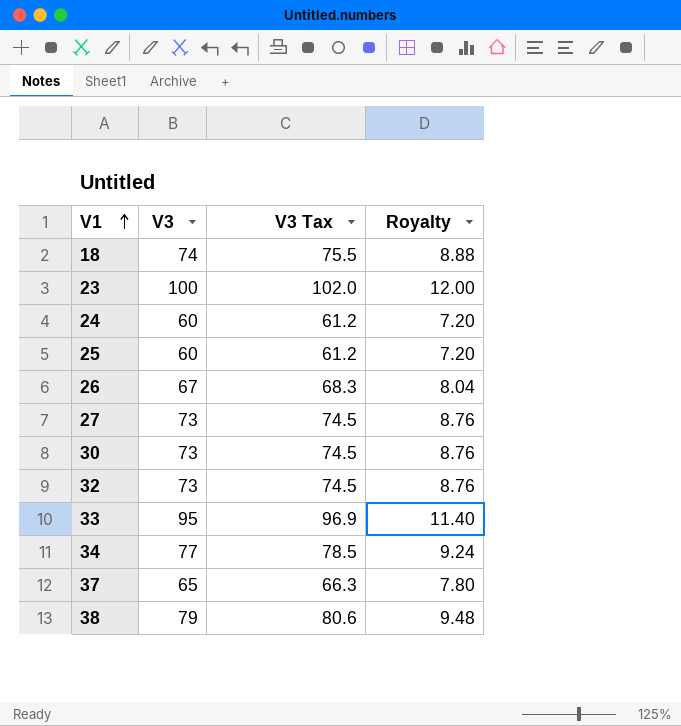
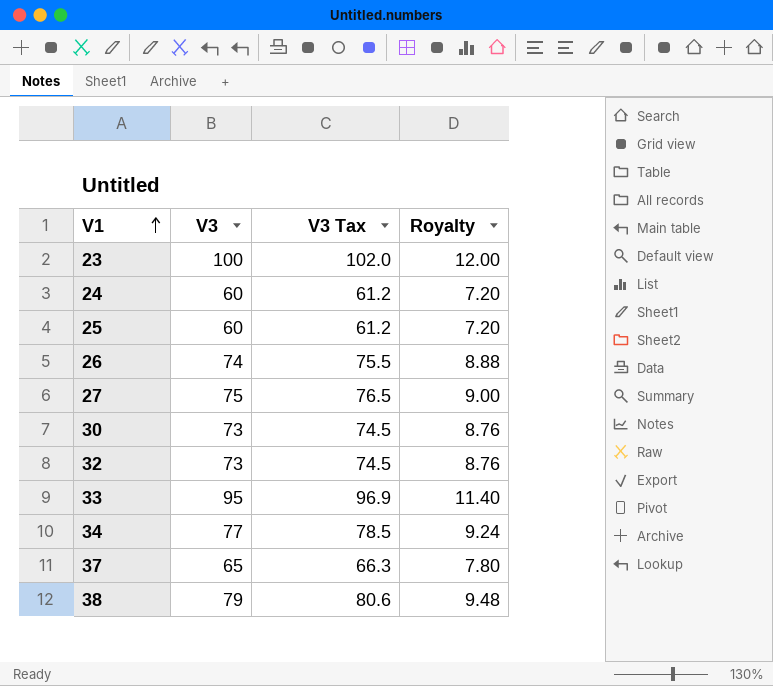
row 18: 74 | 75.5 | 8.88 -> none
26 | V3: 67 -> 74
26 | V3 Tax: 68.3 -> 75.5
26 | Royalty: 8.04 -> 8.88
27 | V3: 73 -> 75
27 | V3 Tax: 74.5 -> 76.5
27 | Royalty: 8.76 -> 9.00

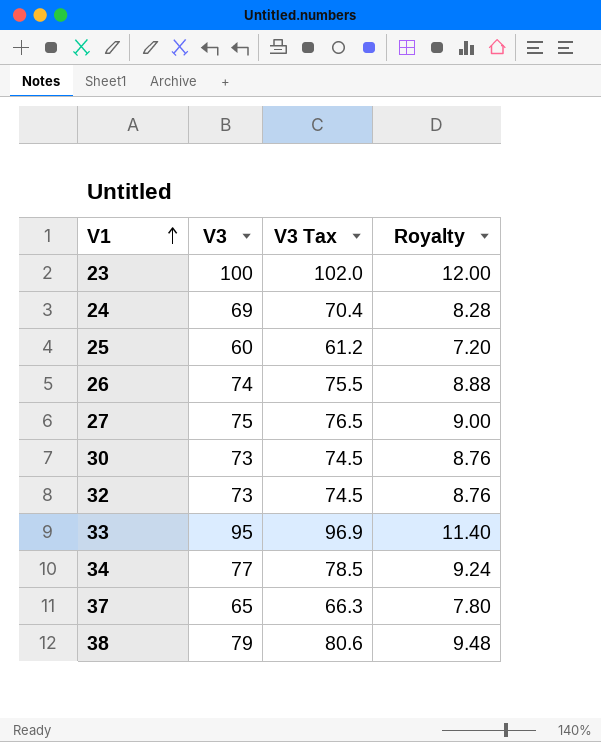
24 | V3: 60 -> 69
24 | V3 Tax: 61.2 -> 70.4
24 | Royalty: 7.20 -> 8.28

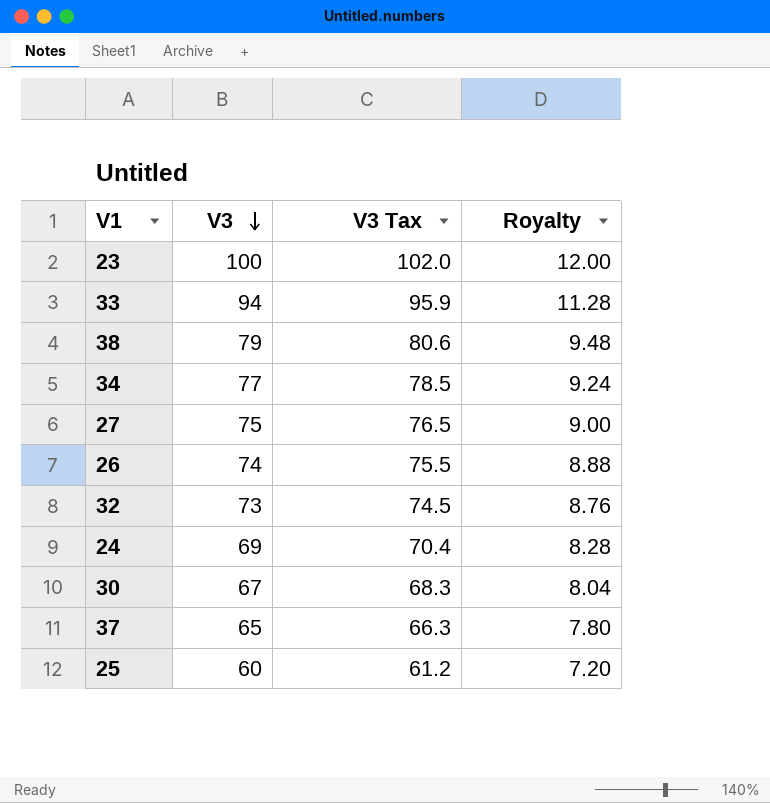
row order: V1 ascending -> V3 descending
33 | V3: 95 -> 94
33 | V3 Tax: 96.9 -> 95.9
33 | Royalty: 11.40 -> 11.28
30 | V3: 73 -> 67
30 | V3 Tax: 74.5 -> 68.3
30 | Royalty: 8.76 -> 8.04

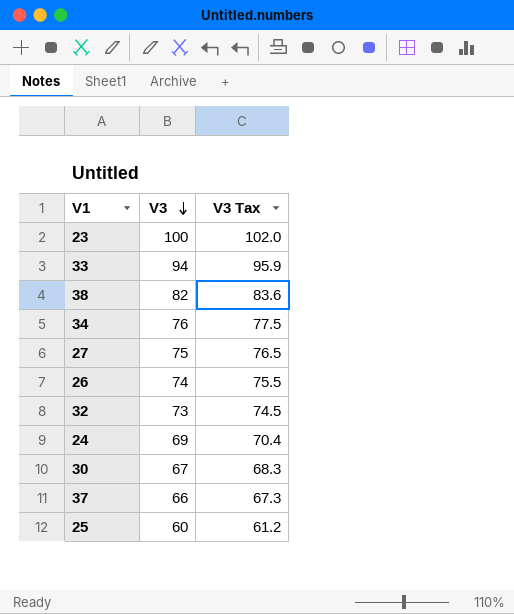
column Royalty | formula: [V3] * 0.12 -> none
38 | V3: 79 -> 82
38 | V3 Tax: 80.6 -> 83.6
34 | V3: 77 -> 76
34 | V3 Tax: 78.5 -> 77.5
37 | V3: 65 -> 66
37 | V3 Tax: 66.3 -> 67.3

